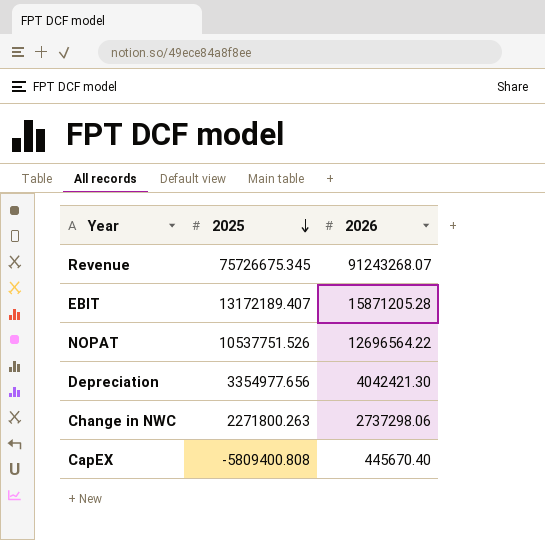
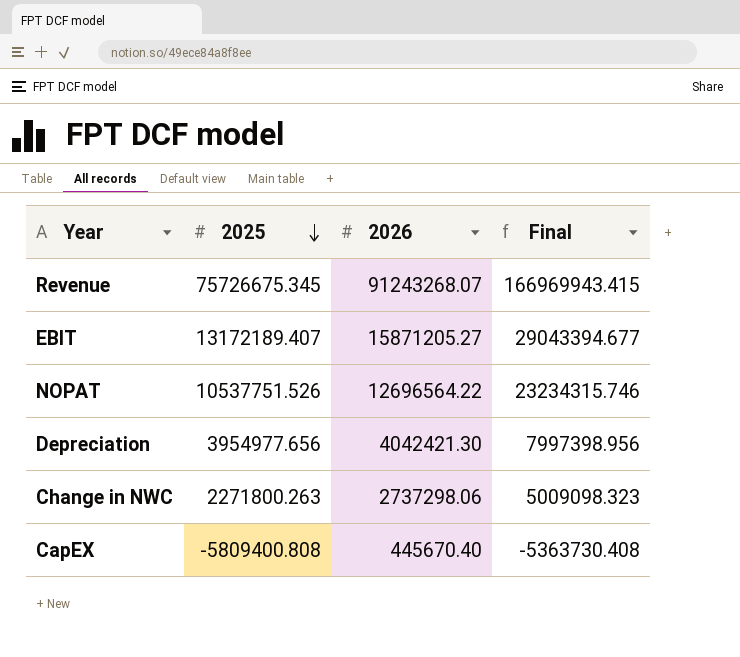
column Final | formula: none -> [2025] + [2026]
EBIT | 2026: 15871205.28 -> 15871205.27
Depreciation | 2025: 3354977.656 -> 3954977.656

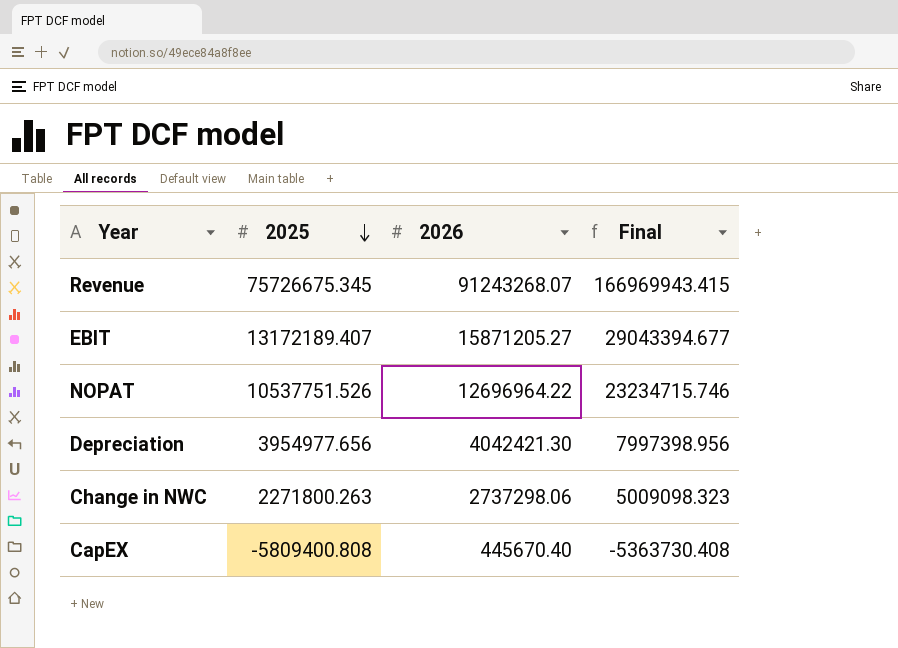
NOPAT | 2026: 12696564.22 -> 12696964.22
NOPAT | Final: 23234315.746 -> 23234715.746

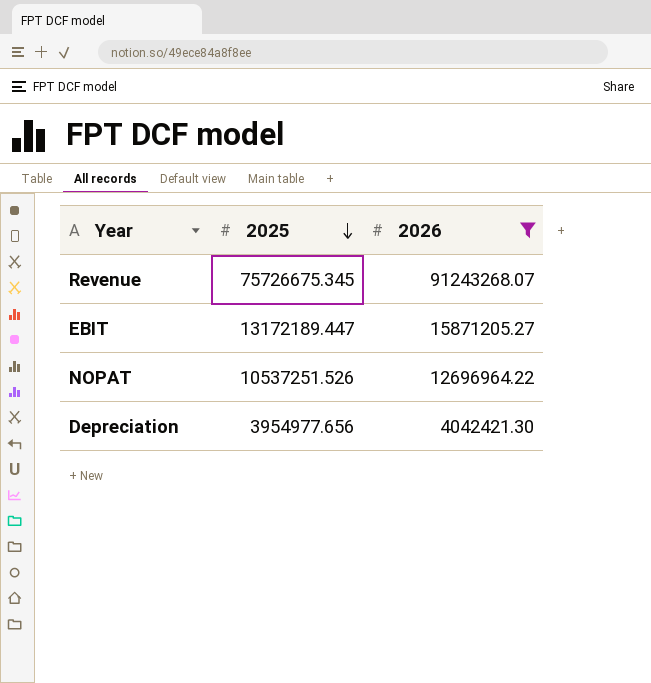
filter: none -> 2026 >= 4042421.30
column Final | formula: [2025] + [2026] -> none
EBIT | 2025: 13172189.407 -> 13172189.447
NOPAT | 2025: 10537751.526 -> 10537251.526

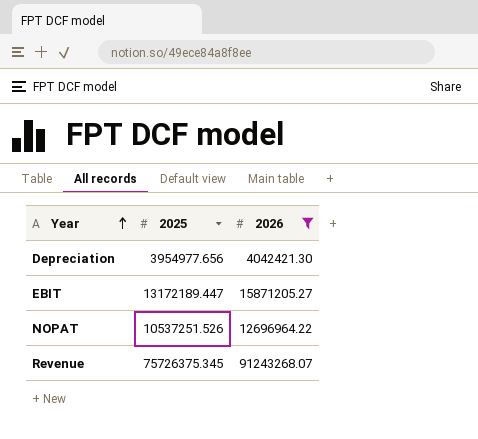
row order: 2025 descending -> Year ascending
Revenue | 2025: 75726675.345 -> 75726375.345

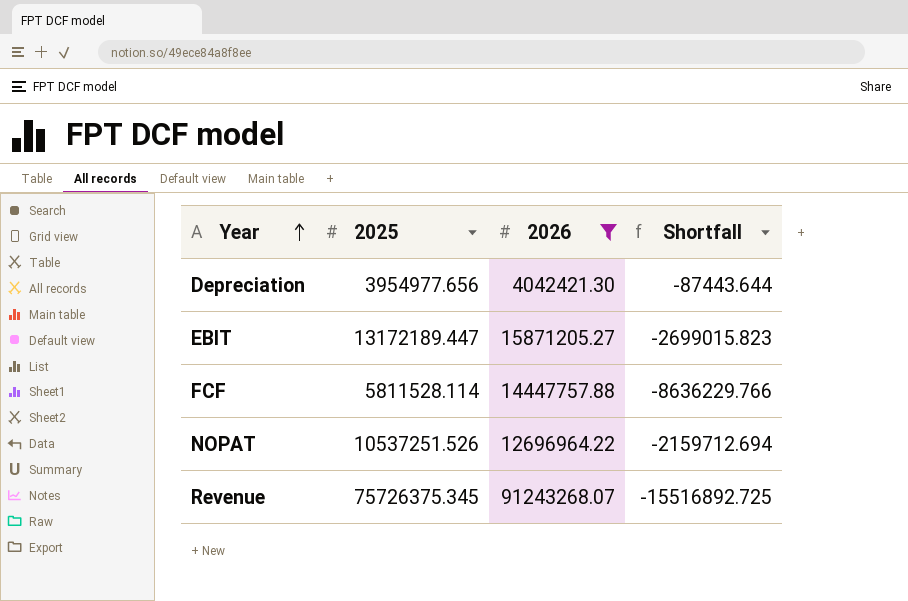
column Shortfall | formula: none -> [2025] - [2026]
row FCF: none -> 5811528.114 | 14447757.88 | -8636229.766

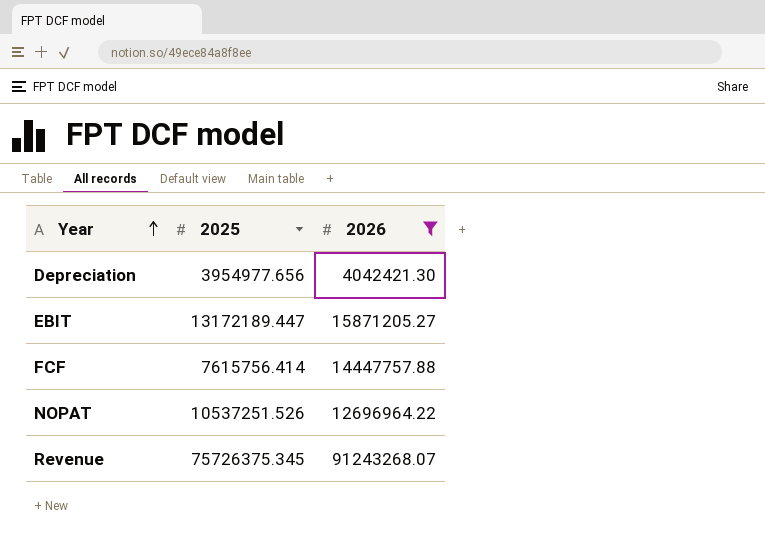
column Shortfall | formula: [2025] - [2026] -> none
FCF | 2025: 5811528.114 -> 7615756.414

